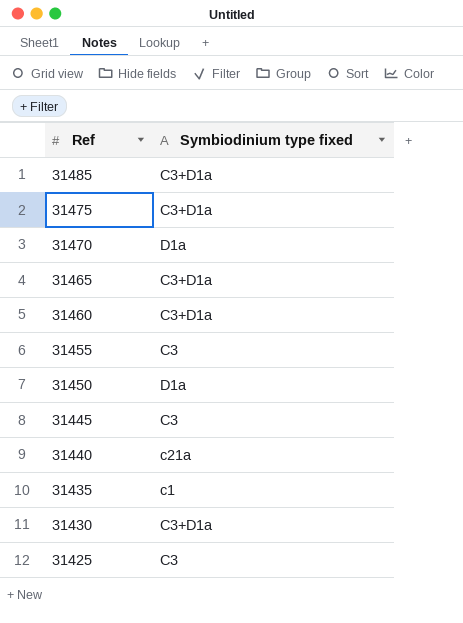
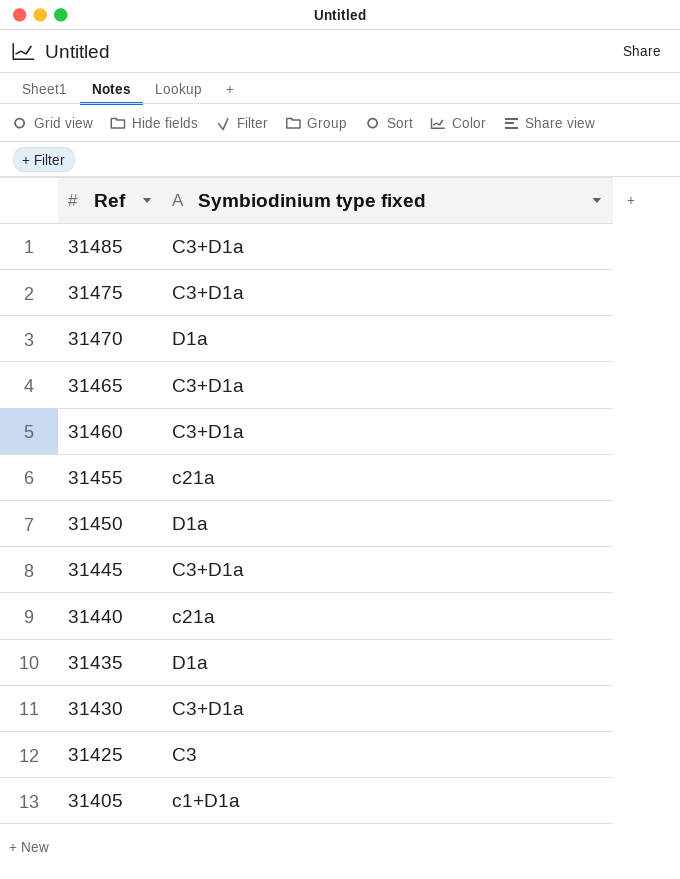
31455 | Symbiodinium type fixed: C3 -> c21a
31445 | Symbiodinium type fixed: C3 -> C3+D1a
31435 | Symbiodinium type fixed: c1 -> D1a
row 31405: none -> c1+D1a

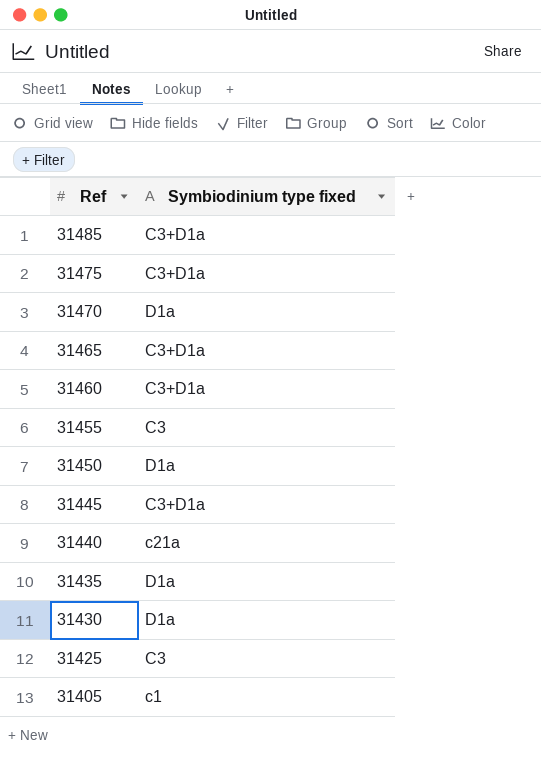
31455 | Symbiodinium type fixed: c21a -> C3
31430 | Symbiodinium type fixed: C3+D1a -> D1a
31405 | Symbiodinium type fixed: c1+D1a -> c1

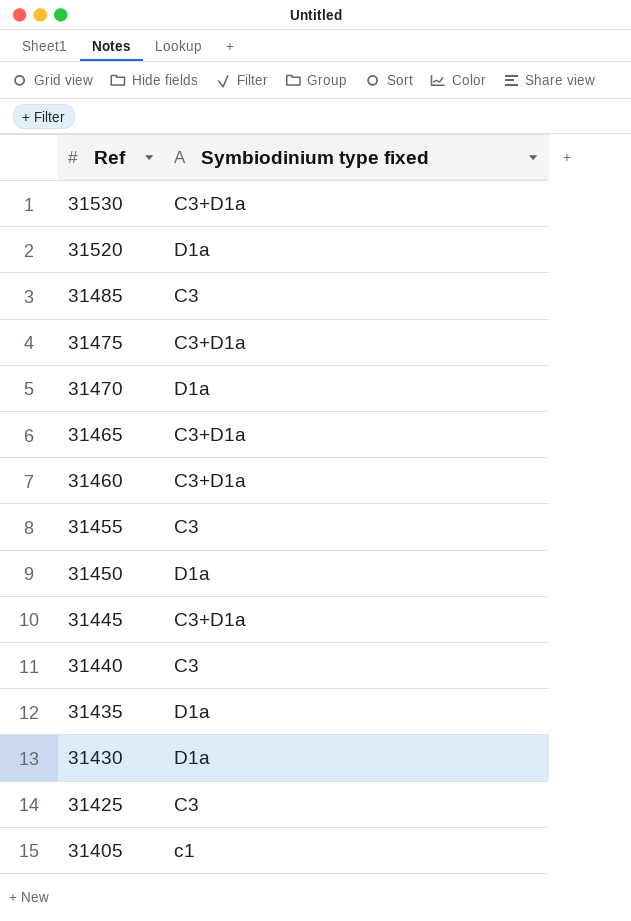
row 31530: none -> C3+D1a
row 31520: none -> D1a
31485 | Symbiodinium type fixed: C3+D1a -> C3
31440 | Symbiodinium type fixed: c21a -> C3

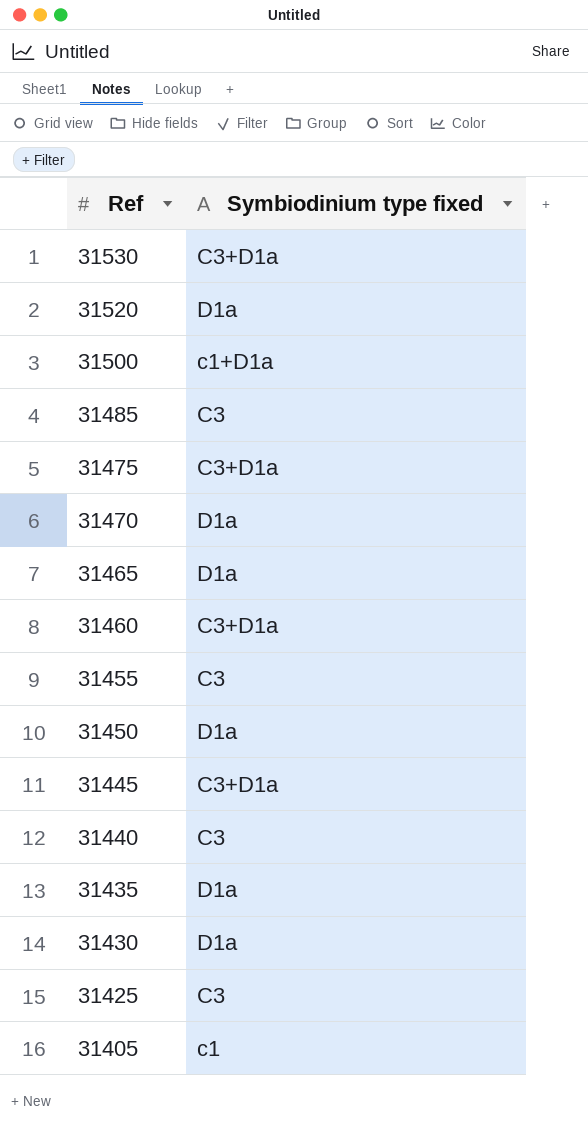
row 31500: none -> c1+D1a
31465 | Symbiodinium type fixed: C3+D1a -> D1a

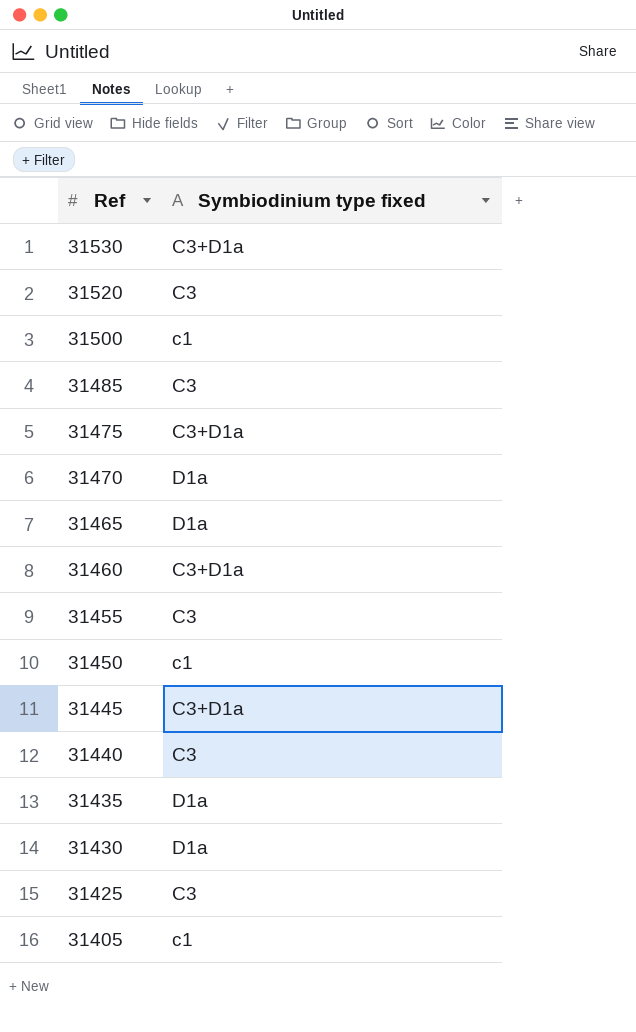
31520 | Symbiodinium type fixed: D1a -> C3
31500 | Symbiodinium type fixed: c1+D1a -> c1
31450 | Symbiodinium type fixed: D1a -> c1

